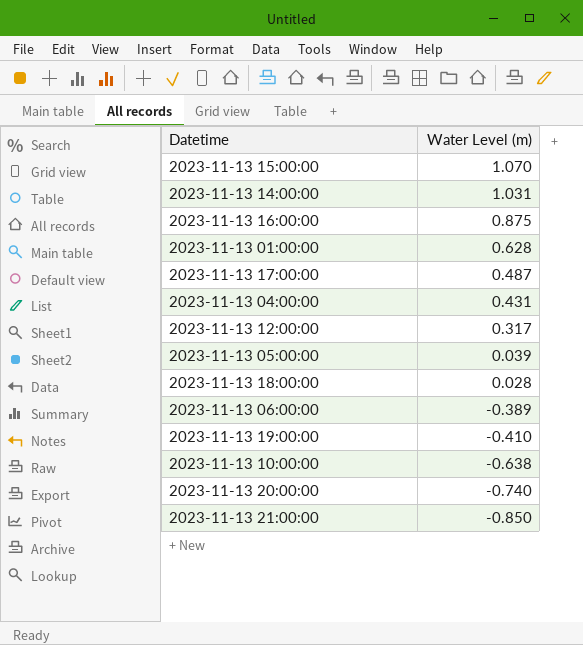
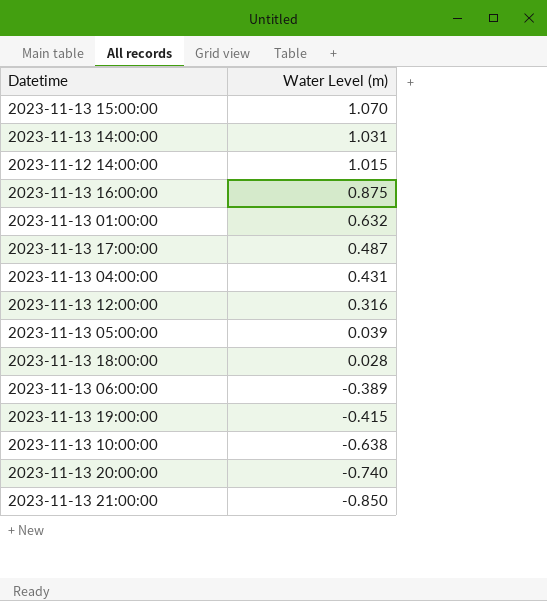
row 2023-11-12 14:00:00: none -> 1.015
2023-11-13 01:00:00 | Water Level (m): 0.628 -> 0.632
2023-11-13 12:00:00 | Water Level (m): 0.317 -> 0.316
2023-11-13 19:00:00 | Water Level (m): -0.410 -> -0.415

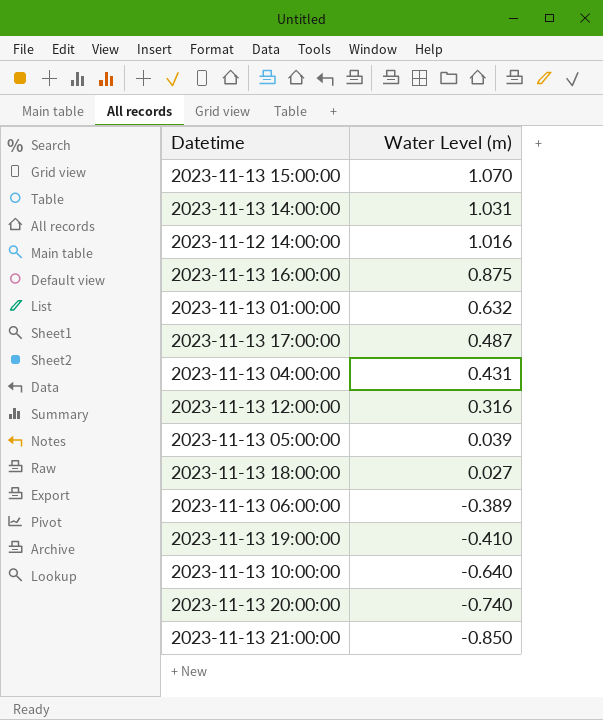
2023-11-12 14:00:00 | Water Level (m): 1.015 -> 1.016
2023-11-13 18:00:00 | Water Level (m): 0.028 -> 0.027
2023-11-13 19:00:00 | Water Level (m): -0.415 -> -0.410
2023-11-13 10:00:00 | Water Level (m): -0.638 -> -0.640

